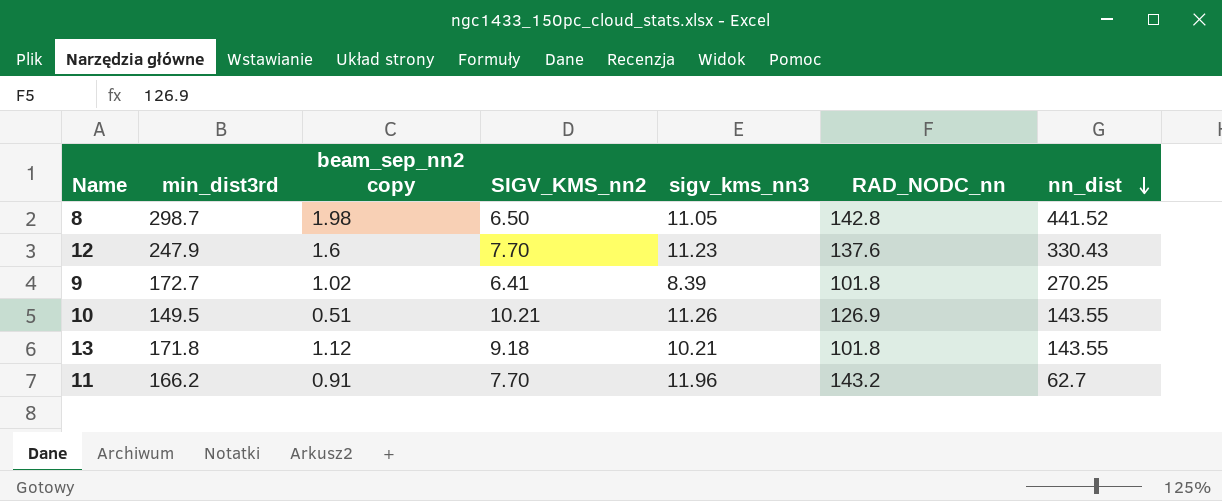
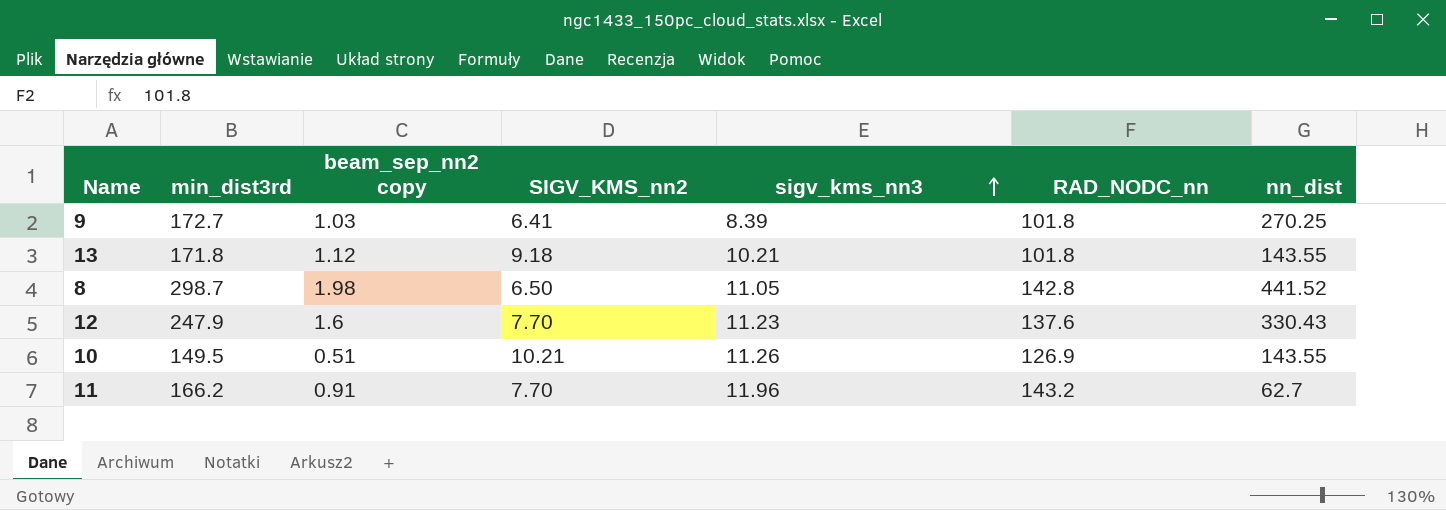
row order: nn_dist descending -> sigv_kms_nn3 ascending
9 | beam_sep_nn2 copy: 1.02 -> 1.03

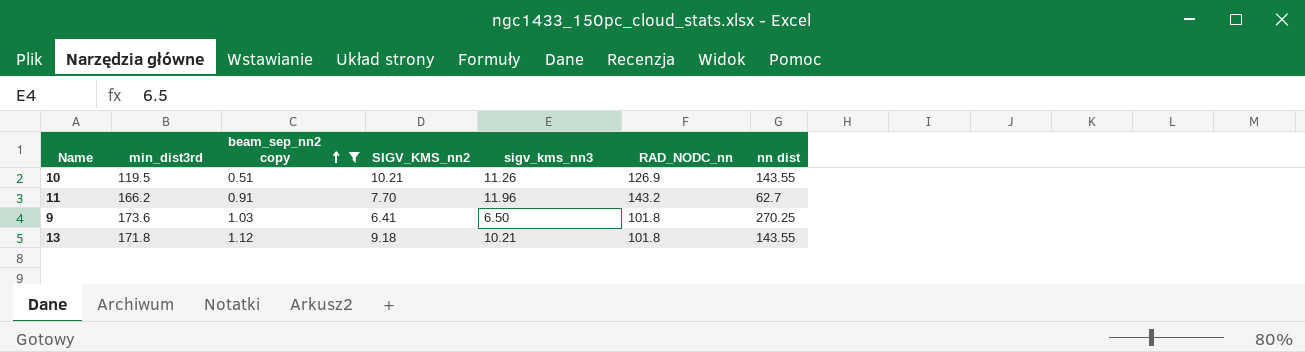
filter: none -> beam_sep_nn2 copy <= 1.12
row order: sigv_kms_nn3 ascending -> beam_sep_nn2 copy ascending
column name: nn_dist -> nn dist
10 | min_dist3rd: 149.5 -> 119.5
9 | min_dist3rd: 172.7 -> 173.6
9 | sigv_kms_nn3: 8.39 -> 6.50

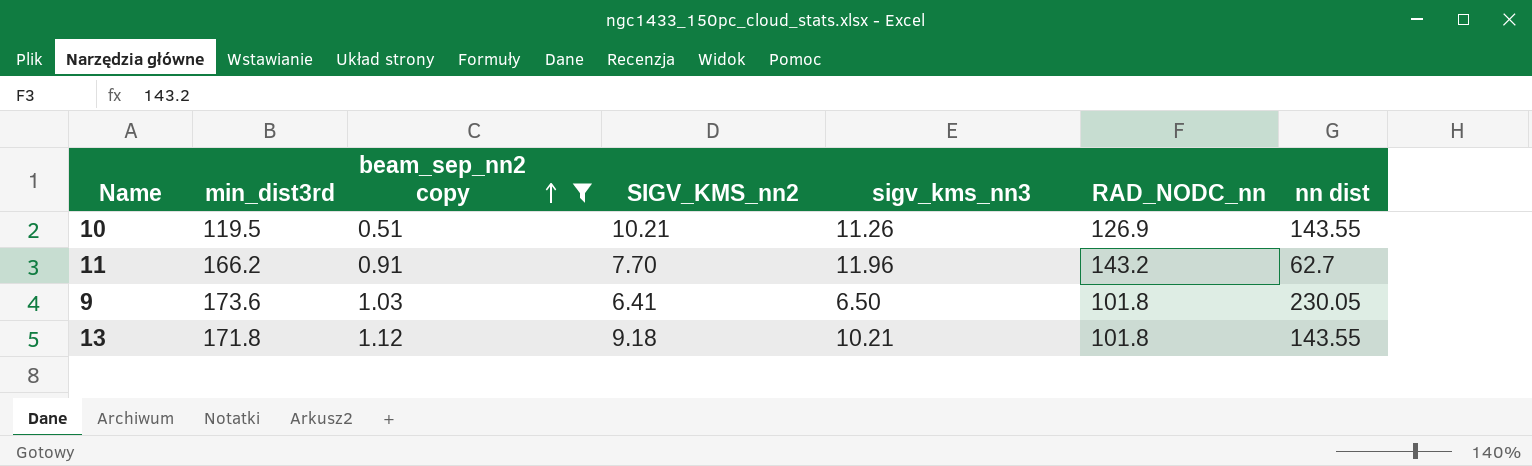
9 | nn dist: 270.25 -> 230.05

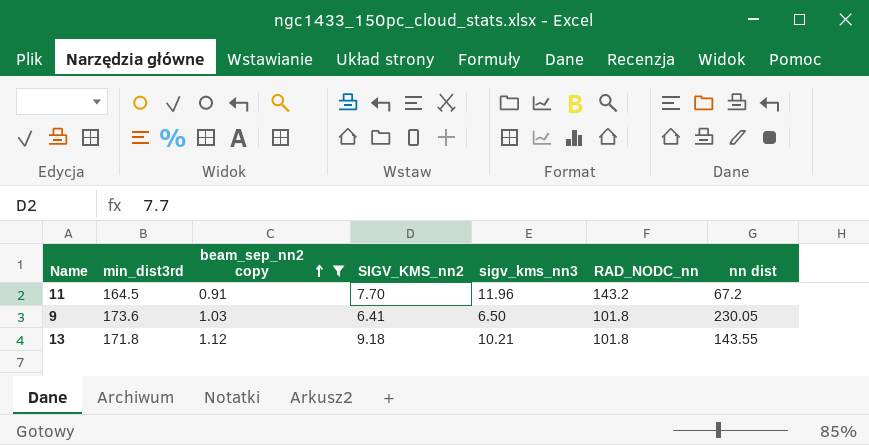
row 10: 119.5 | 0.51 | 10.21 | 11.26 | 126.9 | 143.55 -> none
11 | min_dist3rd: 166.2 -> 164.5
11 | nn dist: 62.7 -> 67.2

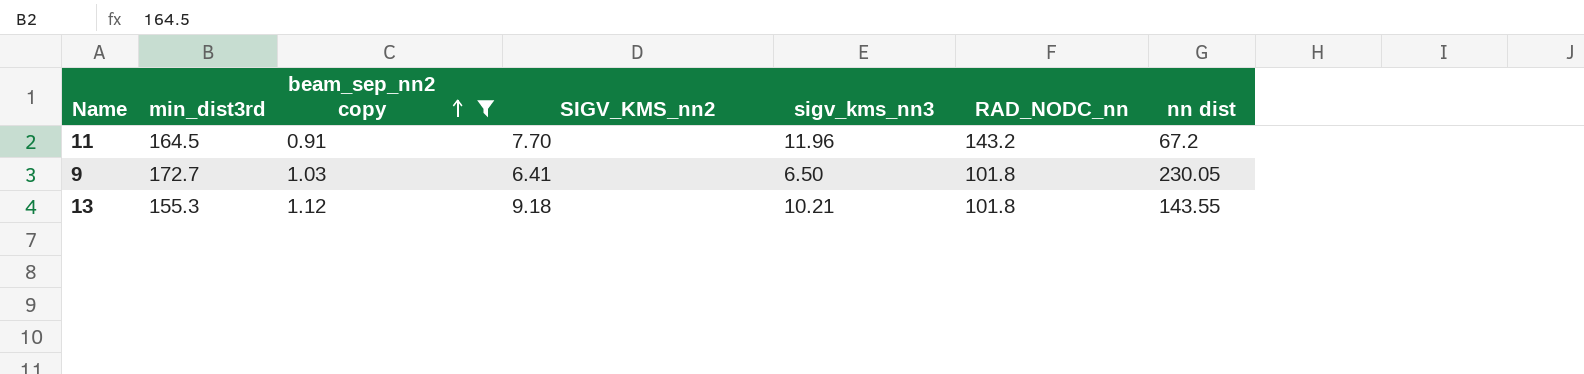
9 | min_dist3rd: 173.6 -> 172.7
13 | min_dist3rd: 171.8 -> 155.3

